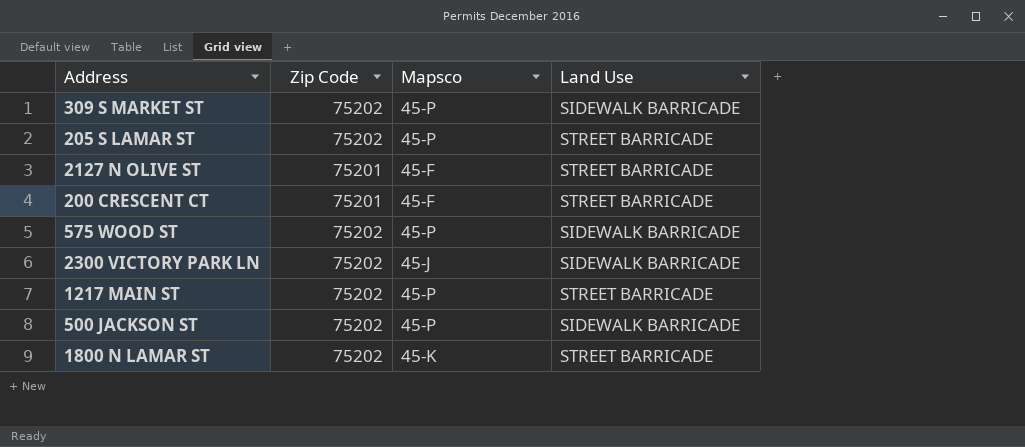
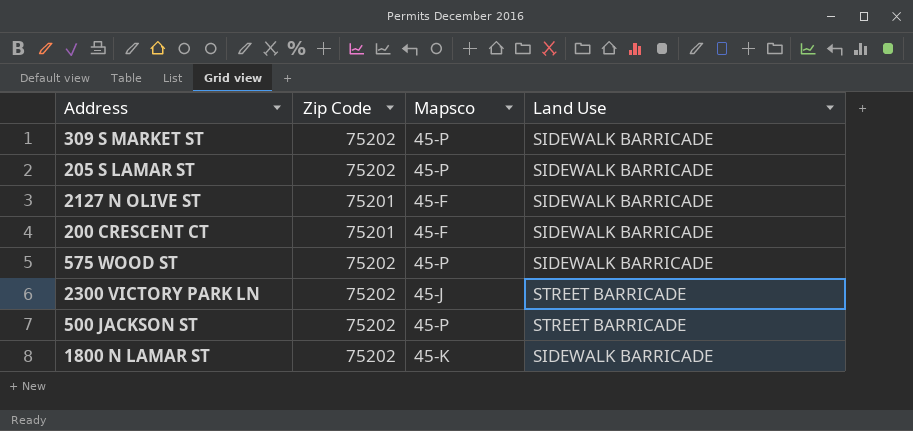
row 1217 MAIN ST: 75202 | 45-P | STREET BARRICADE -> none
205 S LAMAR ST | Land Use: STREET BARRICADE -> SIDEWALK BARRICADE
2127 N OLIVE ST | Land Use: STREET BARRICADE -> SIDEWALK BARRICADE
200 CRESCENT CT | Land Use: STREET BARRICADE -> SIDEWALK BARRICADE
2300 VICTORY PARK LN | Land Use: SIDEWALK BARRICADE -> STREET BARRICADE
500 JACKSON ST | Land Use: SIDEWALK BARRICADE -> STREET BARRICADE
1800 N LAMAR ST | Land Use: STREET BARRICADE -> SIDEWALK BARRICADE

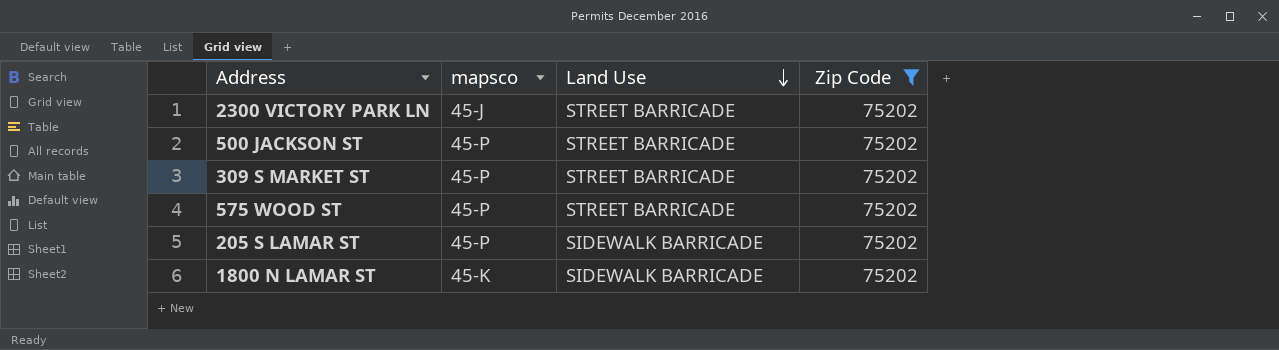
filter: none -> Zip Code = 75202
row order: none -> Land Use descending
column name: Mapsco -> mapsco
column Zip Code | position: 2 -> 4
309 S MARKET ST | Land Use: SIDEWALK BARRICADE -> STREET BARRICADE
575 WOOD ST | Land Use: SIDEWALK BARRICADE -> STREET BARRICADE

